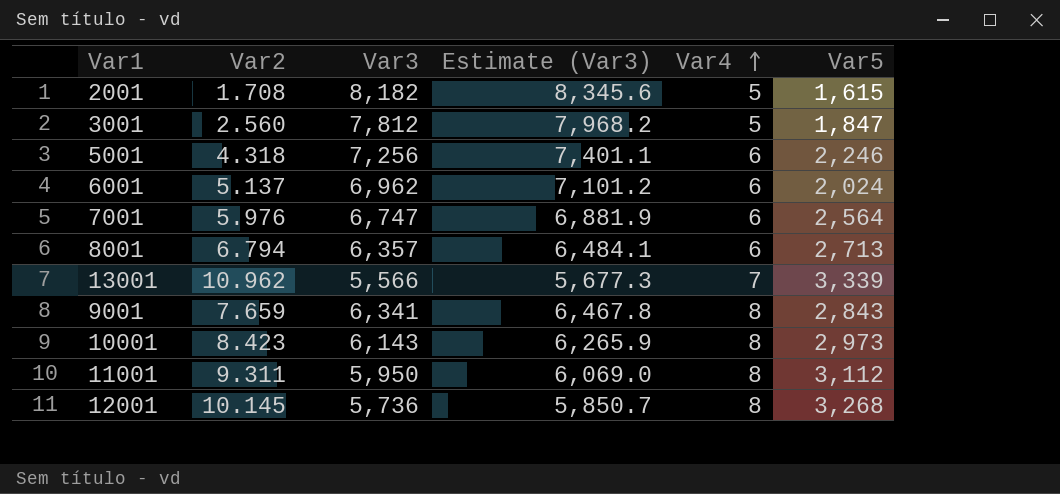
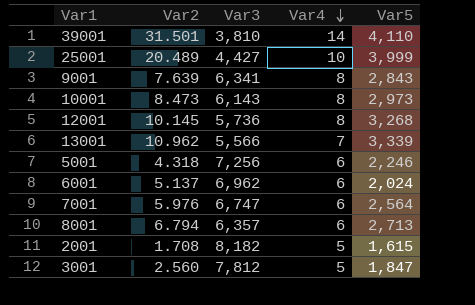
row order: Var4 ascending -> Var4 descending
column Estimate (Var3) | formula: [Var3] * 1.02 -> none
row 11001: 9.311 | 5,950 | 6,069.0 | 8 | 3,112 -> none
row 39001: none -> 31.501 | 3,810 | 14 | 4,110
row 25001: none -> 20.489 | 4,427 | 10 | 3,999
9001 | Var2: 7.659 -> 7.639
10001 | Var2: 8.423 -> 8.473

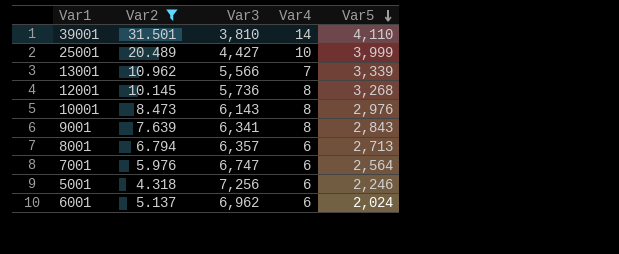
filter: none -> Var2 >= 4.318
row order: Var4 descending -> Var5 descending
10001 | Var5: 2,973 -> 2,976

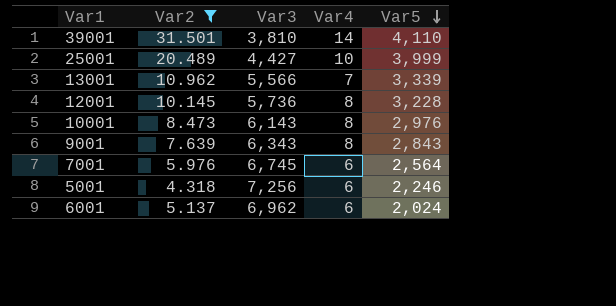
row 8001: 6.794 | 6,357 | 6 | 2,713 -> none
12001 | Var5: 3,268 -> 3,228
9001 | Var3: 6,341 -> 6,343
7001 | Var3: 6,747 -> 6,745

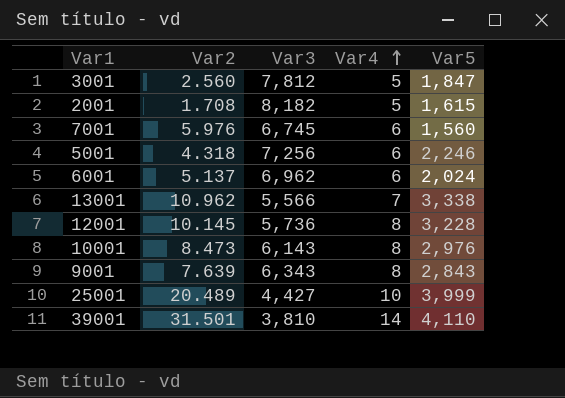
filter: Var2 >= 4.318 -> none
row order: Var5 descending -> Var4 ascending
7001 | Var5: 2,564 -> 1,560
13001 | Var5: 3,339 -> 3,338

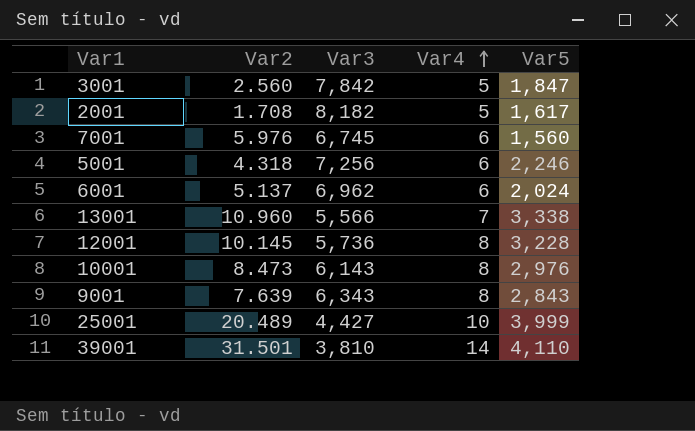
3001 | Var3: 7,812 -> 7,842
2001 | Var5: 1,615 -> 1,617
13001 | Var2: 10.962 -> 10.960

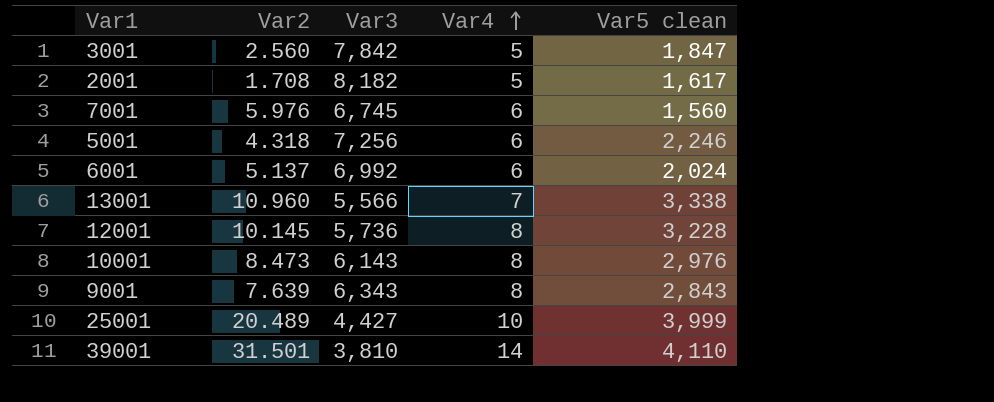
column name: Var5 -> Var5 clean
6001 | Var3: 6,962 -> 6,992

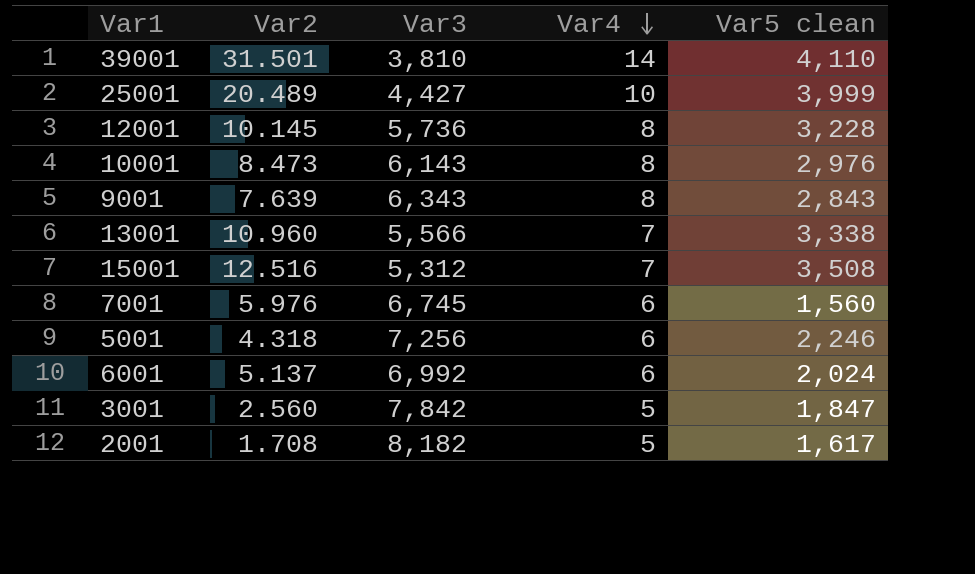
row order: Var4 ascending -> Var4 descending
row 15001: none -> 12.516 | 5,312 | 7 | 3,508

